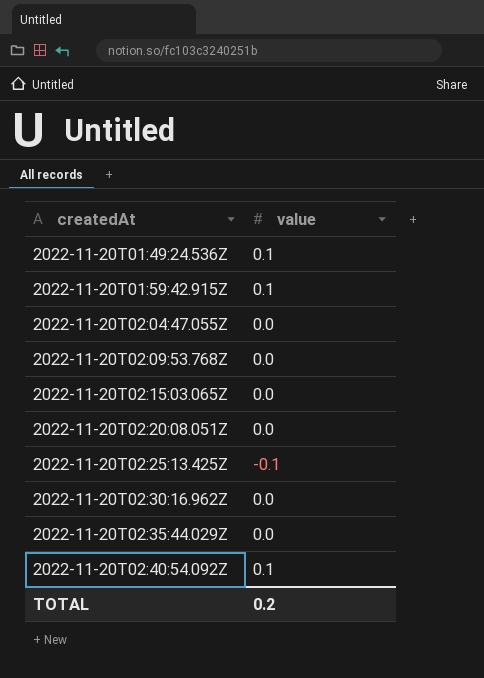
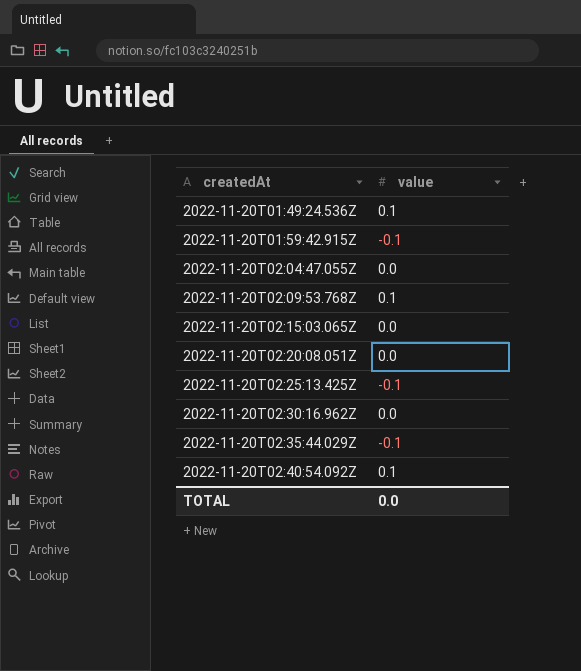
2022-11-20T01:59:42.915Z | value: 0.1 -> -0.1
2022-11-20T02:09:53.768Z | value: 0.0 -> 0.1
2022-11-20T02:35:44.029Z | value: 0.0 -> -0.1
TOTAL | value: 0.2 -> 0.0

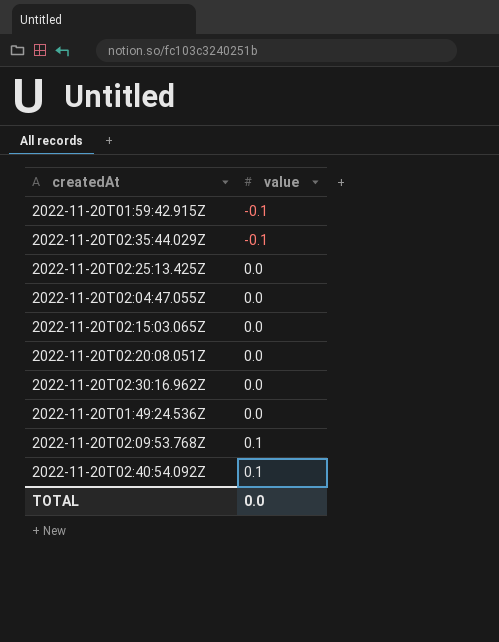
row order: createdAt ascending -> value ascending
2022-11-20T02:25:13.425Z | value: -0.1 -> 0.0
2022-11-20T01:49:24.536Z | value: 0.1 -> 0.0

